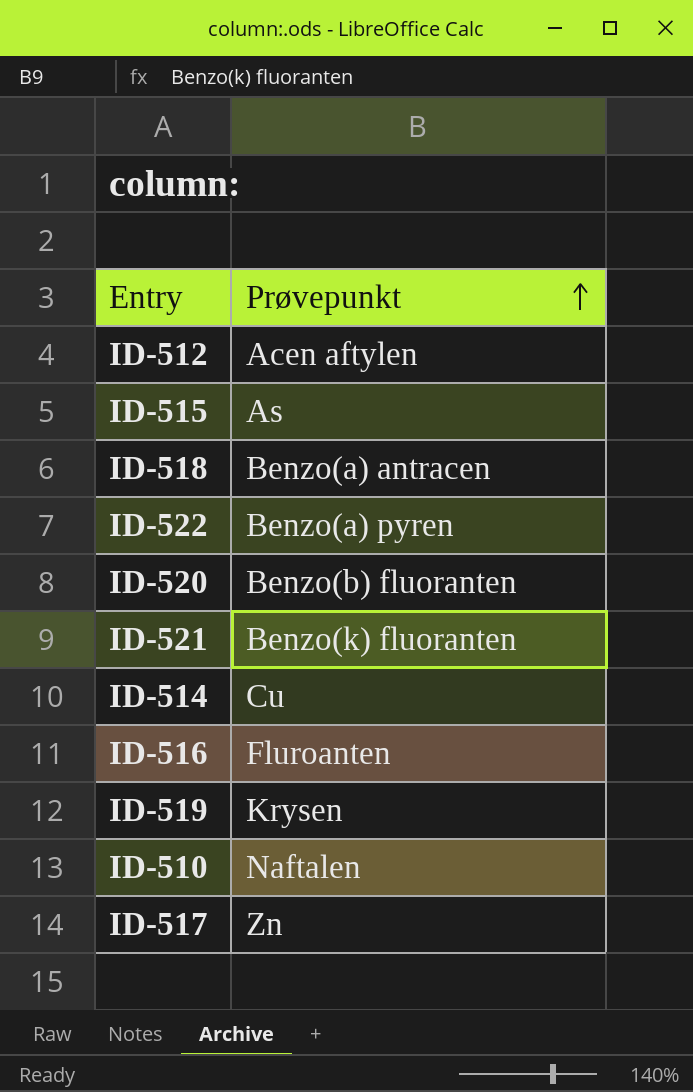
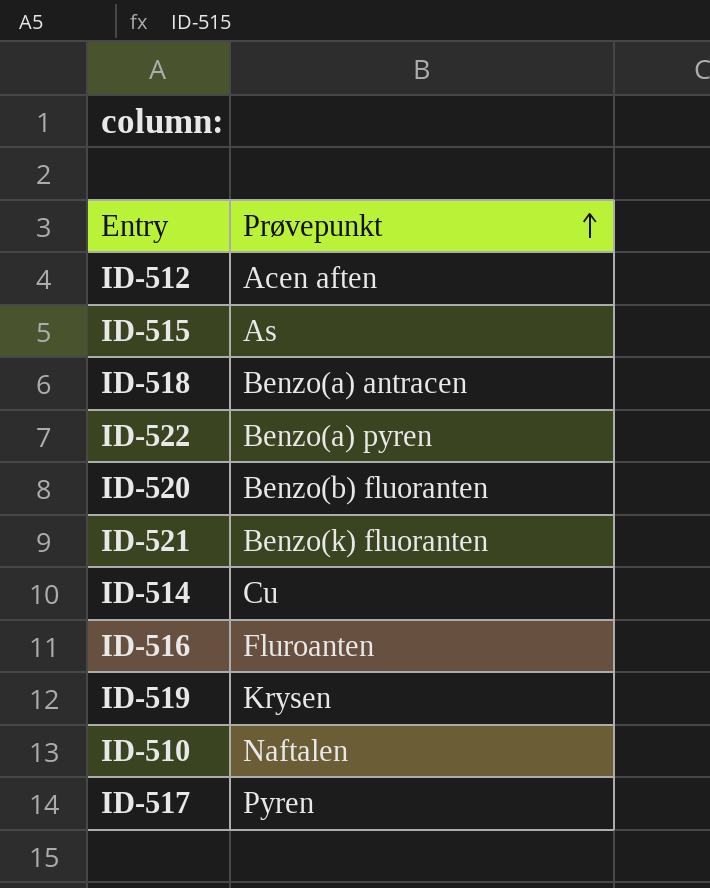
ID-512 | Prøvepunkt: Acen aftylen -> Acen aften
ID-517 | Prøvepunkt: Zn -> Pyren

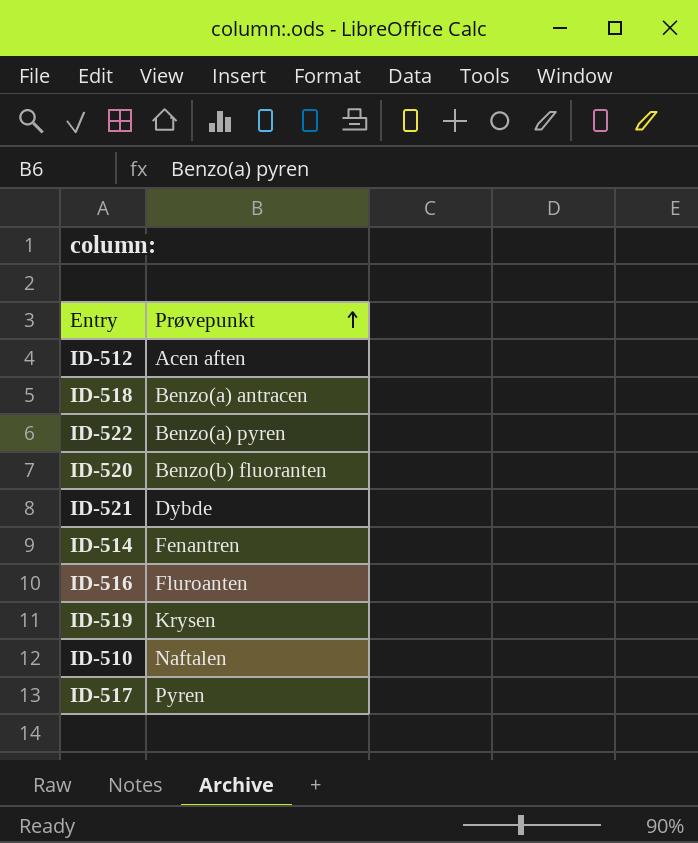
row ID-515: As -> none
ID-521 | Prøvepunkt: Benzo(k) fluoranten -> Dybde
ID-514 | Prøvepunkt: Cu -> Fenantren

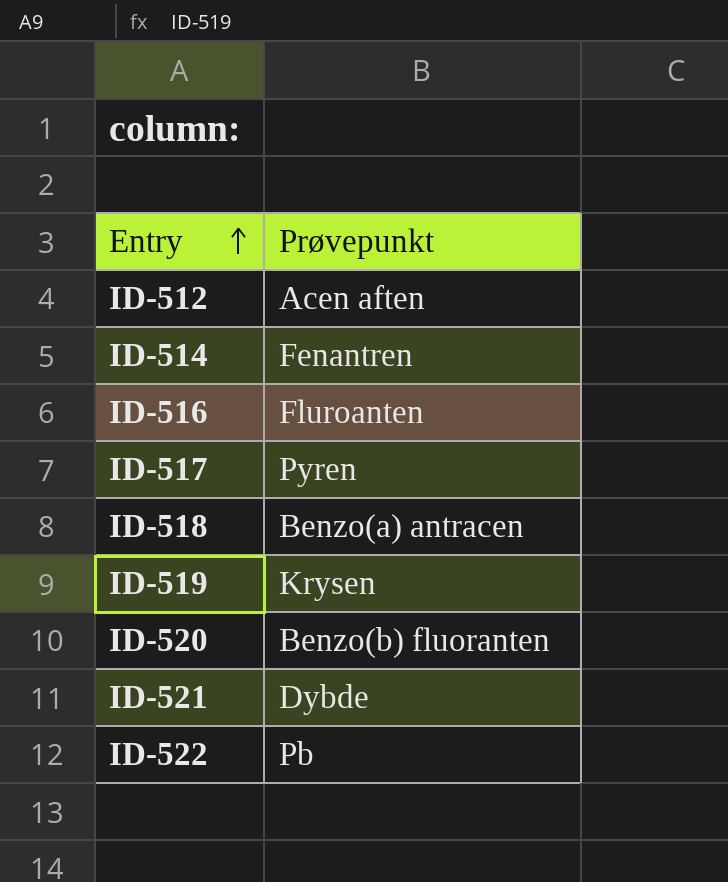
row order: Prøvepunkt ascending -> Entry ascending
row ID-510: Naftalen -> none
ID-522 | Prøvepunkt: Benzo(a) pyren -> Pb

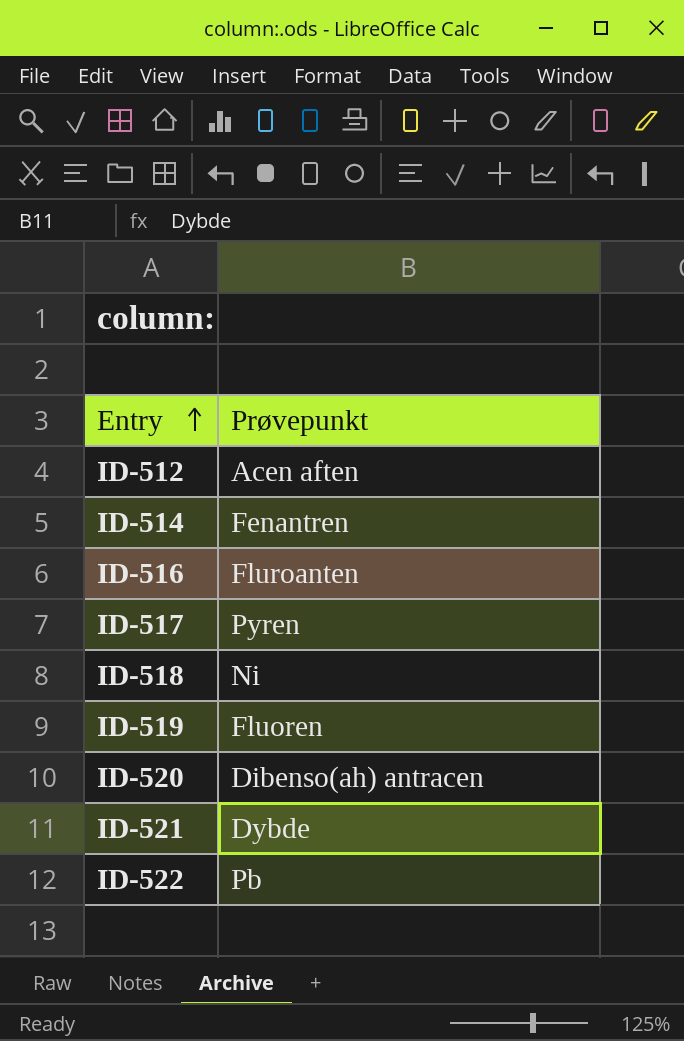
ID-518 | Prøvepunkt: Benzo(a) antracen -> Ni
ID-519 | Prøvepunkt: Krysen -> Fluoren
ID-520 | Prøvepunkt: Benzo(b) fluoranten -> Dibenso(ah) antracen

